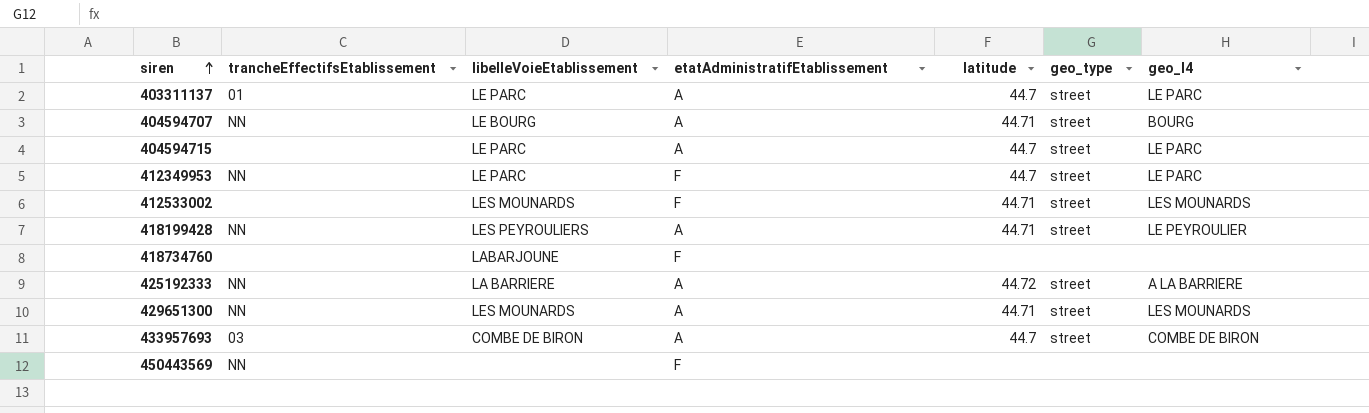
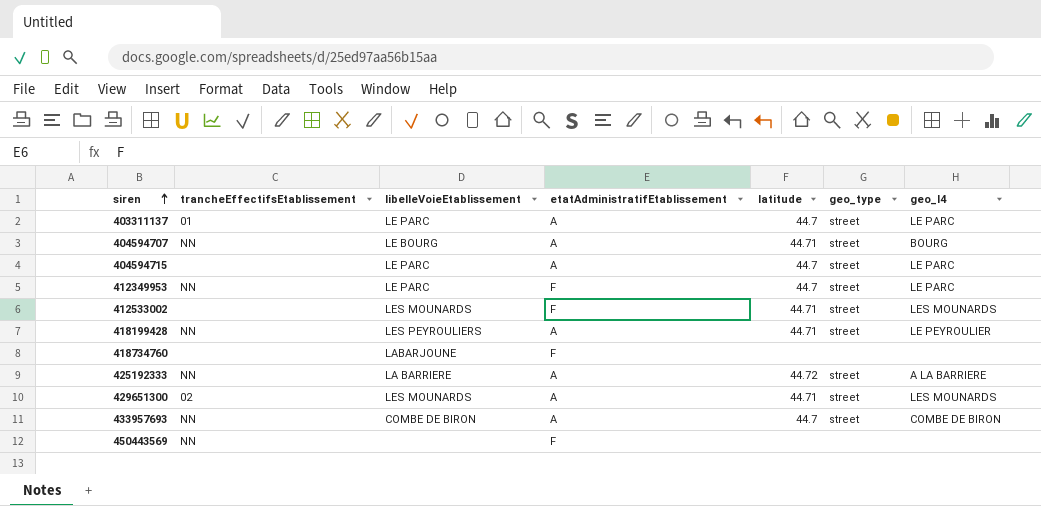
429651300 | trancheEffectifsEtablissement: NN -> 02
433957693 | trancheEffectifsEtablissement: 03 -> NN

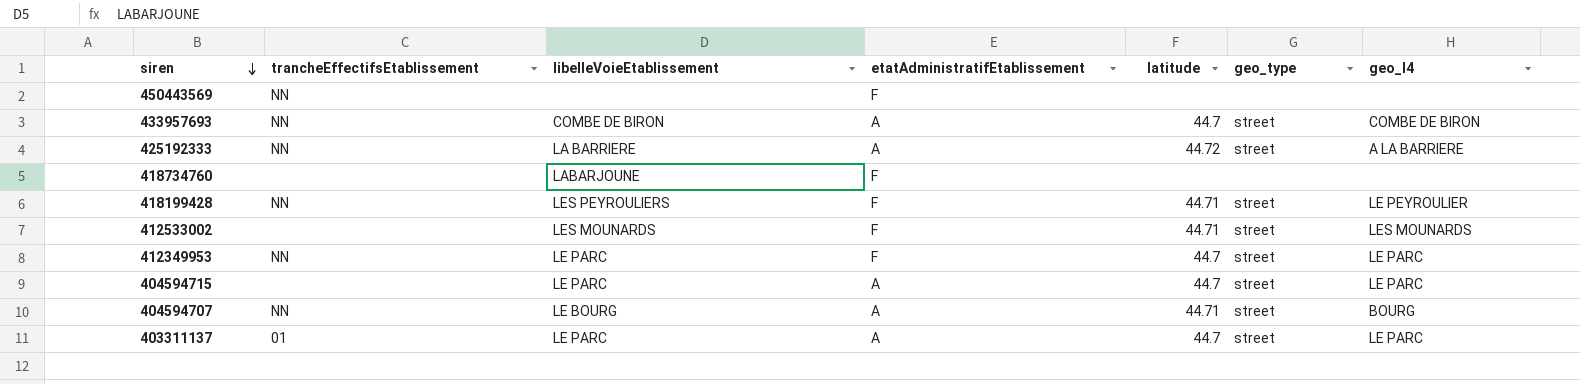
row order: siren ascending -> siren descending
row 429651300: 02 | LES MOUNARDS | A | 44.71 | street | LES MOUNARDS -> none
418199428 | etatAdministratifEtablissement: A -> F

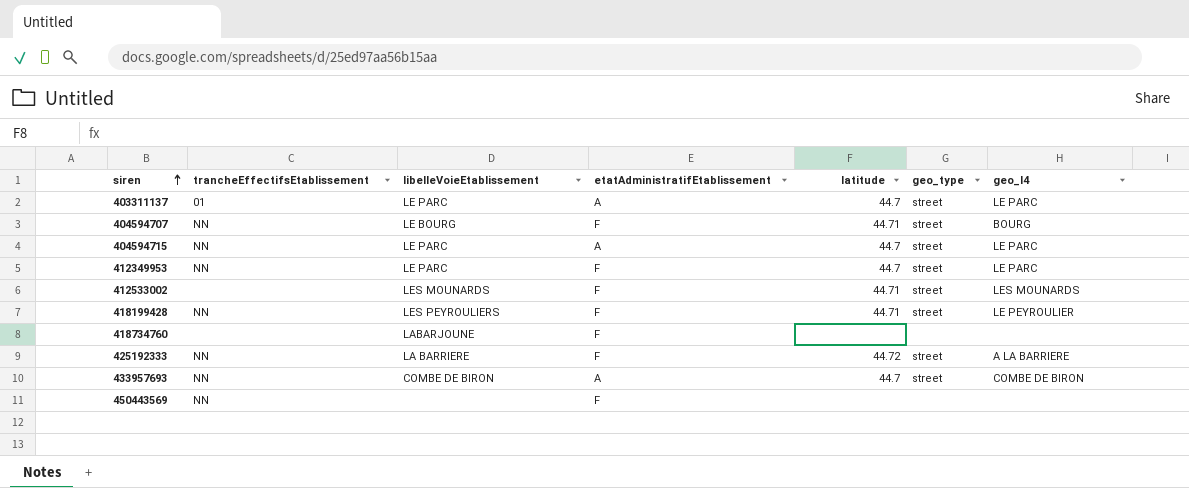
row order: siren descending -> siren ascending
404594707 | etatAdministratifEtablissement: A -> F
404594715 | trancheEffectifsEtablissement: none -> NN
425192333 | etatAdministratifEtablissement: A -> F

